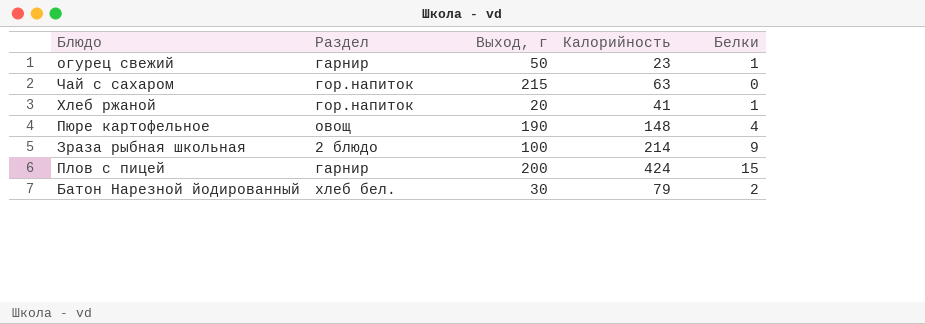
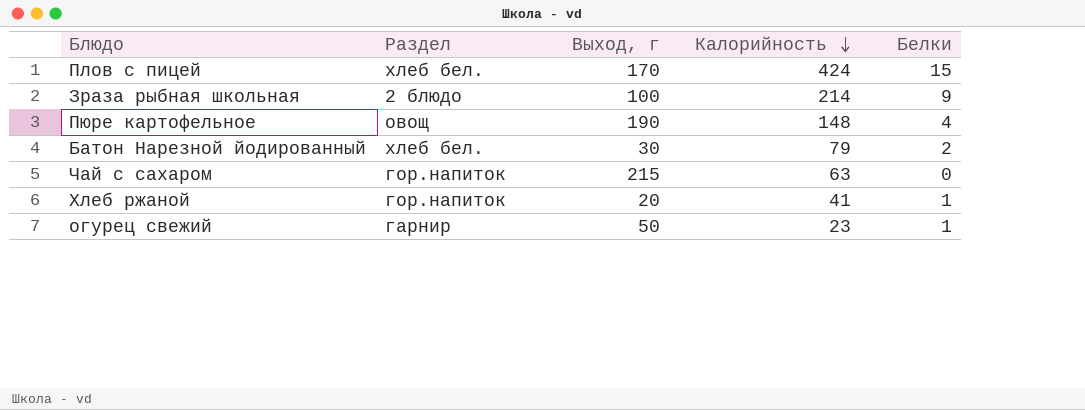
row order: none -> Калорийность descending
Плов с пицей | Раздел: гарнир -> хлеб бел.
Плов с пицей | Выход, г: 200 -> 170

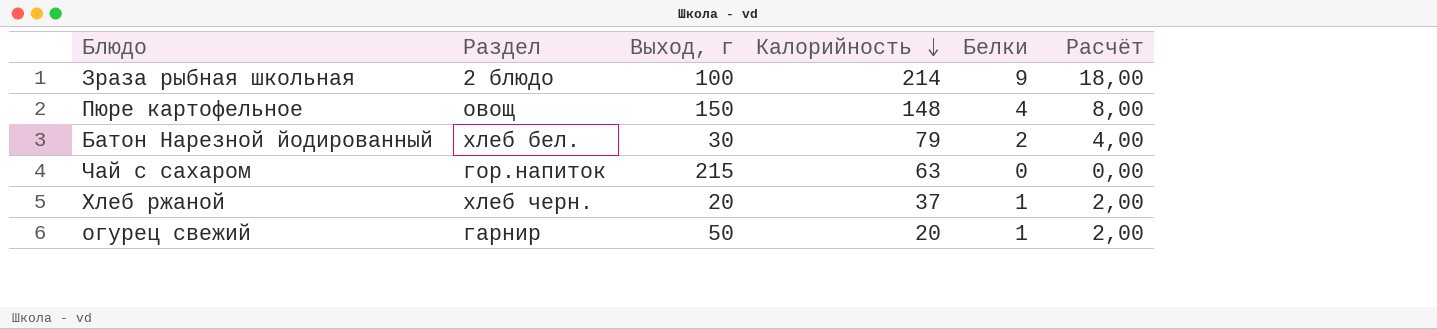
column Расчёт | formula: none -> [Белки] * 2
row Плов с пицей: хлеб бел. | 170 | 424 | 15 -> none
Пюре картофельное | Выход, г: 190 -> 150
Хлеб ржаной | Раздел: гор.напиток -> хлеб черн.
Хлеб ржаной | Калорийность: 41 -> 37
огурец свежий | Калорийность: 23 -> 20

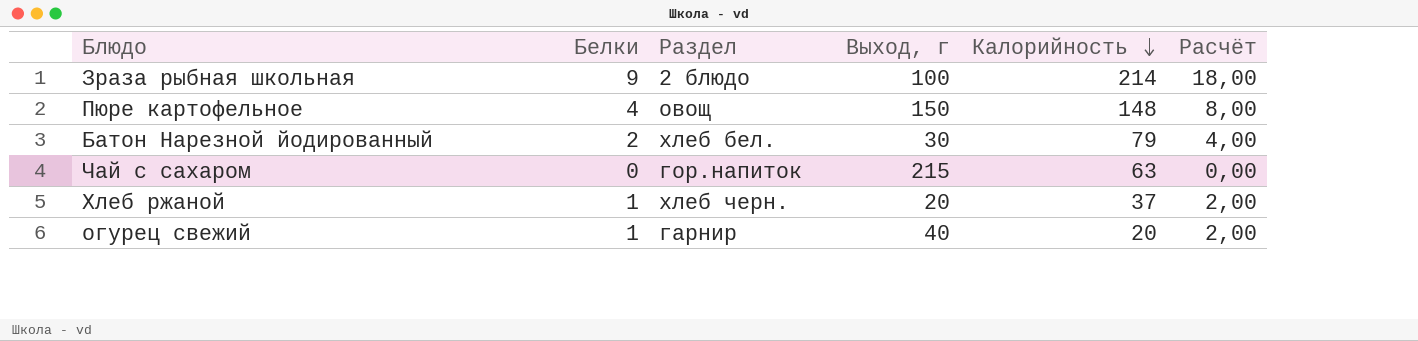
column Белки | position: 5 -> 2
огурец свежий | Выход, г: 50 -> 40

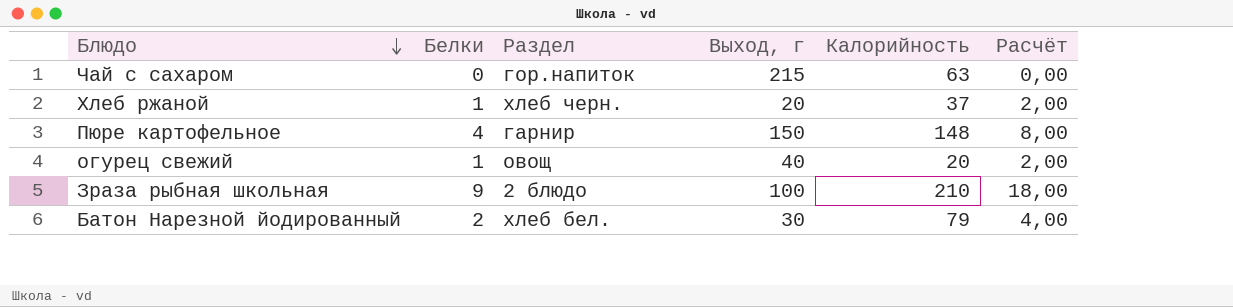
row order: Калорийность descending -> Блюдо descending
Пюре картофельное | Раздел: овощ -> гарнир
огурец свежий | Раздел: гарнир -> овощ
Зраза рыбная школьная | Калорийность: 214 -> 210

